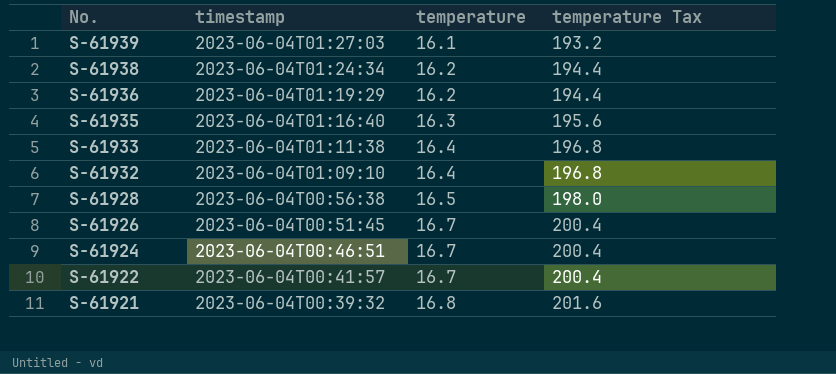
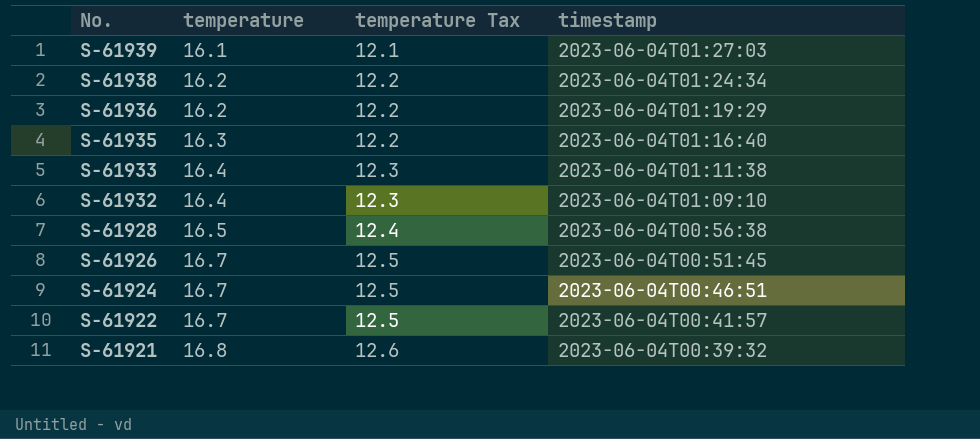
column temperature Tax | formula: [temperature] * 12 -> [temperature] * 0.75
column timestamp | position: 2 -> 4

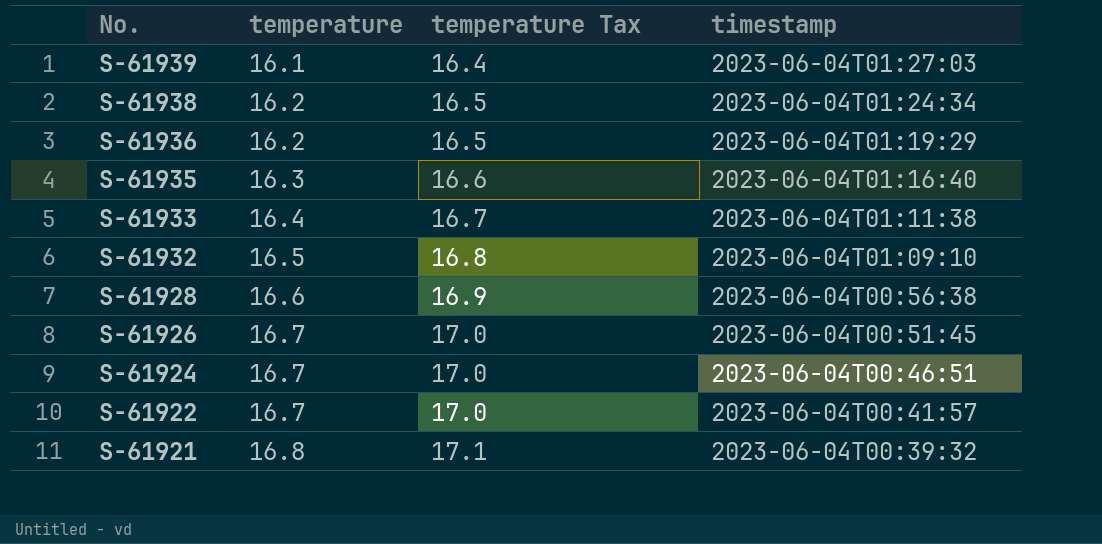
column temperature Tax | formula: [temperature] * 0.75 -> [temperature] * 1.02
S-61932 | temperature: 16.4 -> 16.5
S-61928 | temperature: 16.5 -> 16.6

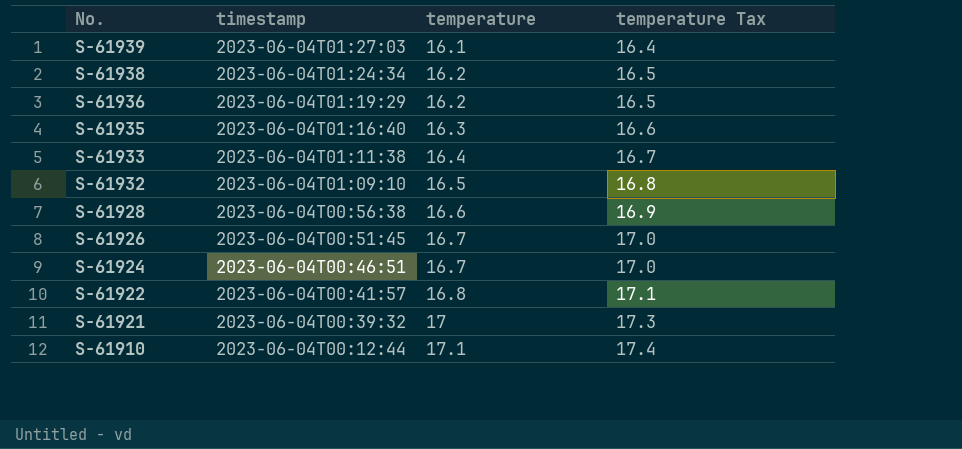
column timestamp | position: 4 -> 2
S-61922 | temperature: 16.7 -> 16.8
S-61922 | temperature Tax: 17.0 -> 17.1
S-61921 | temperature: 16.8 -> 17
S-61921 | temperature Tax: 17.1 -> 17.3
row S-61910: none -> 2023-06-04T00:12:44 | 17.1 | 17.4

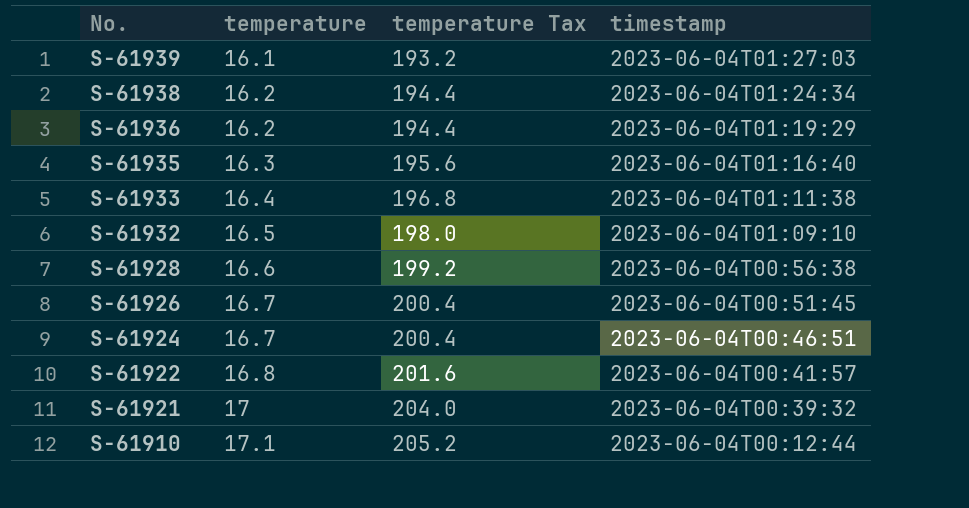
column temperature Tax | formula: [temperature] * 1.02 -> [temperature] * 12
column timestamp | position: 2 -> 4

